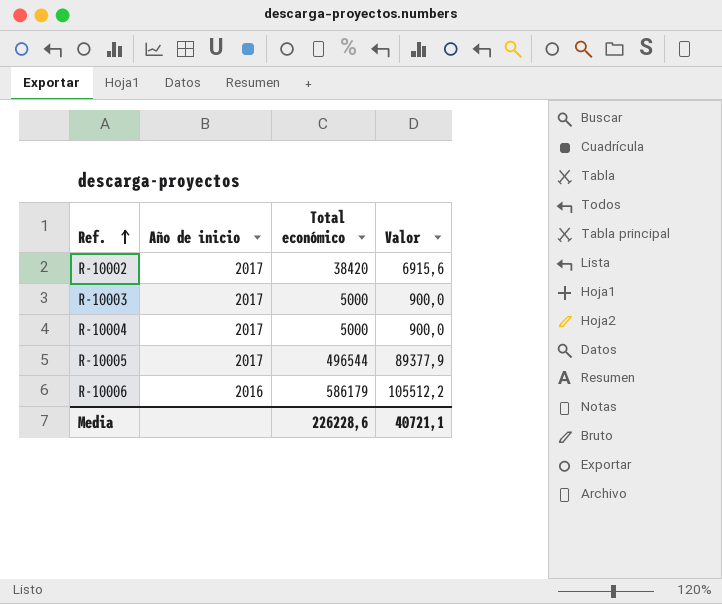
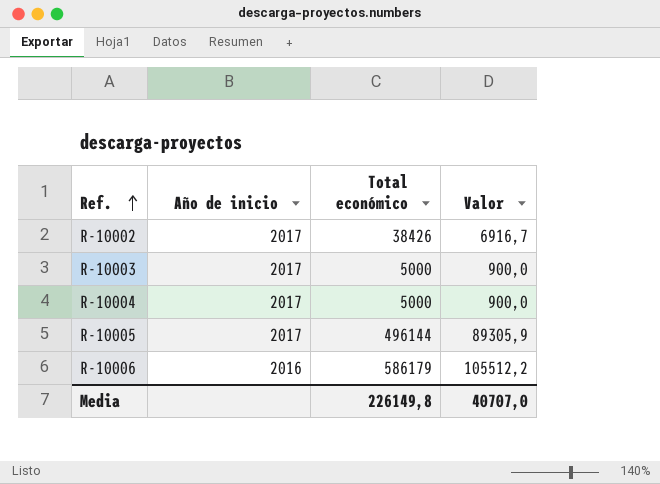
R-10002 | Total económico: 38420 -> 38426
R-10002 | Valor: 6915,6 -> 6916,7
R-10005 | Total económico: 496544 -> 496144
R-10005 | Valor: 89377,9 -> 89305,9
Media | Total económico: 226228,6 -> 226149,8
Media | Valor: 40721,1 -> 40707,0

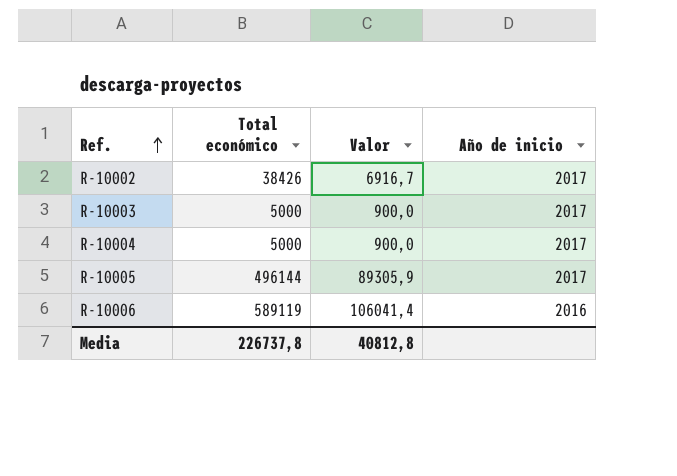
column Año de inicio | position: 2 -> 4
R-10006 | Total económico: 586179 -> 589119
R-10006 | Valor: 105512,2 -> 106041,4
Media | Total económico: 226149,8 -> 226737,8
Media | Valor: 40707,0 -> 40812,8

